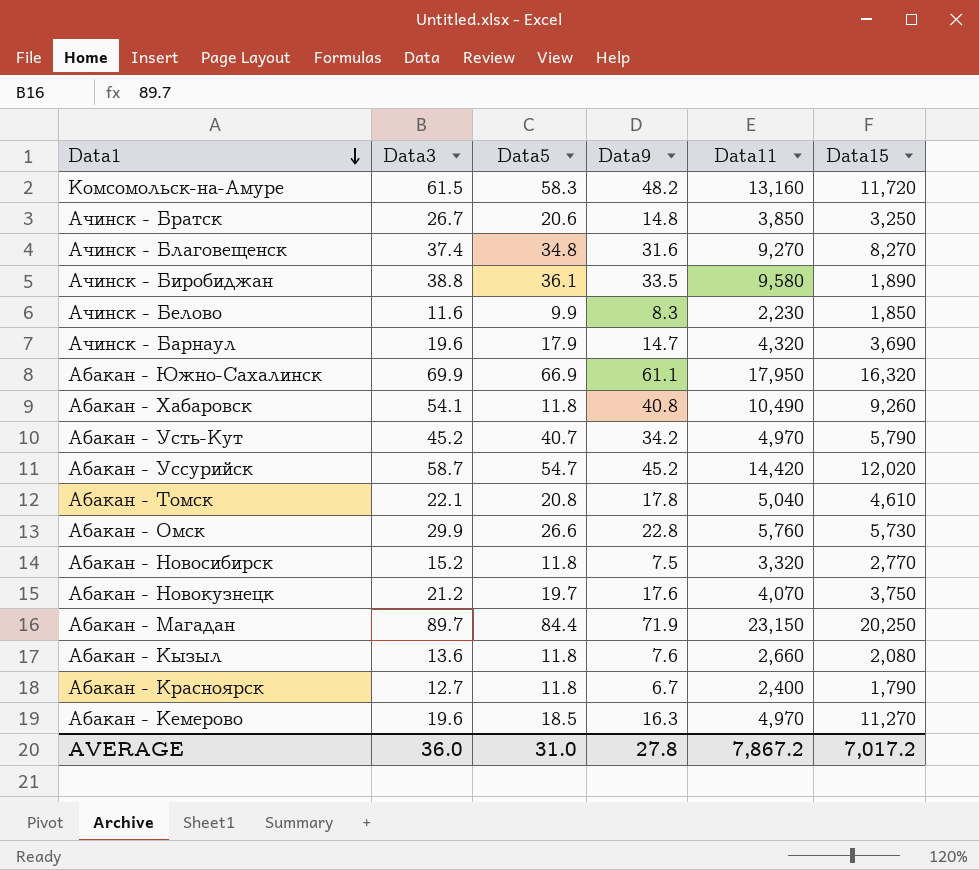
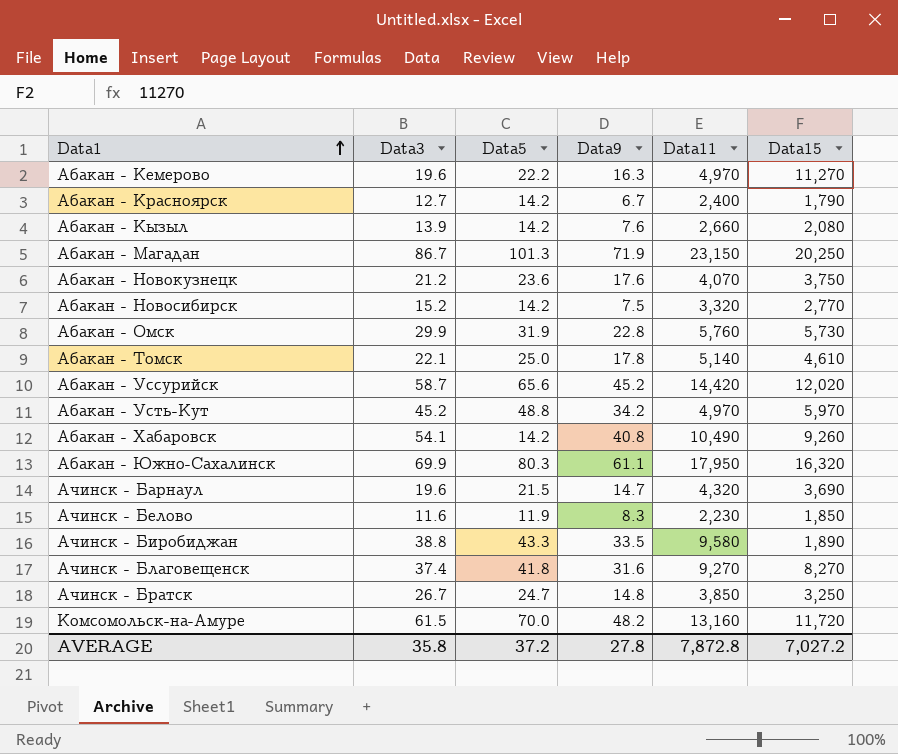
row order: Data1 descending -> Data1 ascending
Абакан - Кемерово | Data5: 18.5 -> 22.2
Абакан - Красноярск | Data5: 11.8 -> 14.2
Абакан - Кызыл | Data3: 13.6 -> 13.9
Абакан - Кызыл | Data5: 11.8 -> 14.2
Абакан - Магадан | Data3: 89.7 -> 86.7
Абакан - Магадан | Data5: 84.4 -> 101.3
Абакан - Новокузнецк | Data5: 19.7 -> 23.6
Абакан - Новосибирск | Data5: 11.8 -> 14.2
Абакан - Омск | Data5: 26.6 -> 31.9
Абакан - Томск | Data5: 20.8 -> 25.0
Абакан - Томск | Data11: 5,040 -> 5,140
Абакан - Уссурийск | Data5: 54.7 -> 65.6
Абакан - Усть-Кут | Data5: 40.7 -> 48.8
Абакан - Усть-Кут | Data15: 5,790 -> 5,970
Абакан - Хабаровск | Data5: 11.8 -> 14.2
Абакан - Южно-Сахалинск | Data5: 66.9 -> 80.3
Ачинск - Барнаул | Data5: 17.9 -> 21.5
Ачинск - Белово | Data5: 9.9 -> 11.9
Ачинск - Биробиджан | Data5: 36.1 -> 43.3
Ачинск - Благовещенск | Data5: 34.8 -> 41.8
Ачинск - Братск | Data5: 20.6 -> 24.7
Комсомольск-на-Амуре | Data5: 58.3 -> 70.0
AVERAGE | Data3: 36.0 -> 35.8
AVERAGE | Data5: 31.0 -> 37.2
AVERAGE | Data11: 7,867.2 -> 7,872.8
AVERAGE | Data15: 7,017.2 -> 7,027.2

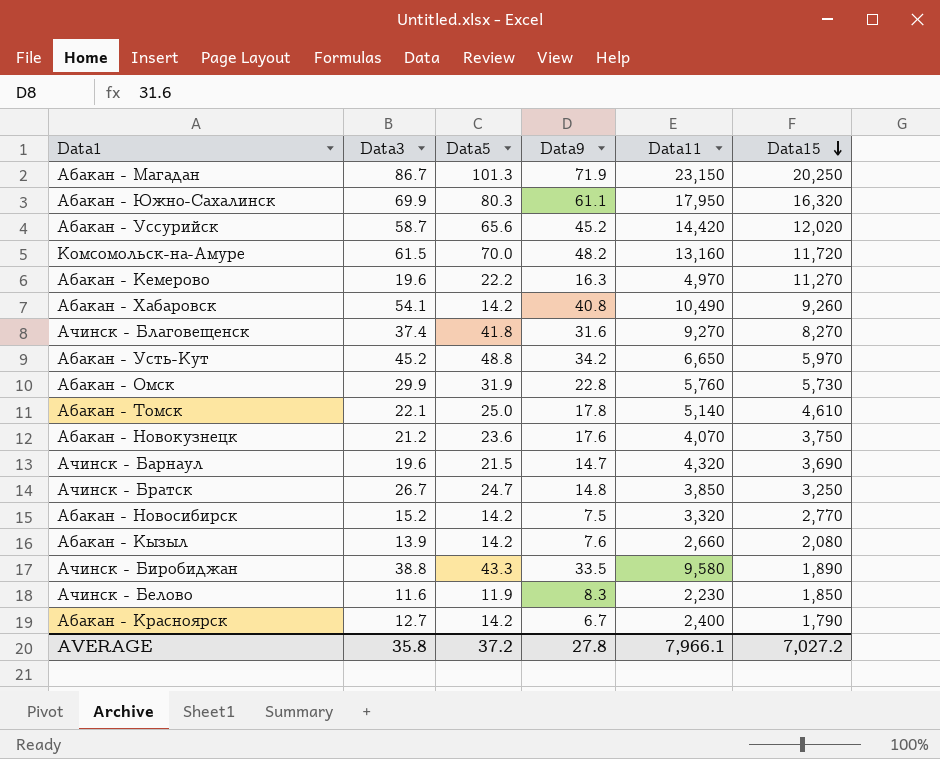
row order: Data1 ascending -> Data15 descending
Абакан - Усть-Кут | Data11: 4,970 -> 6,650
AVERAGE | Data11: 7,872.8 -> 7,966.1

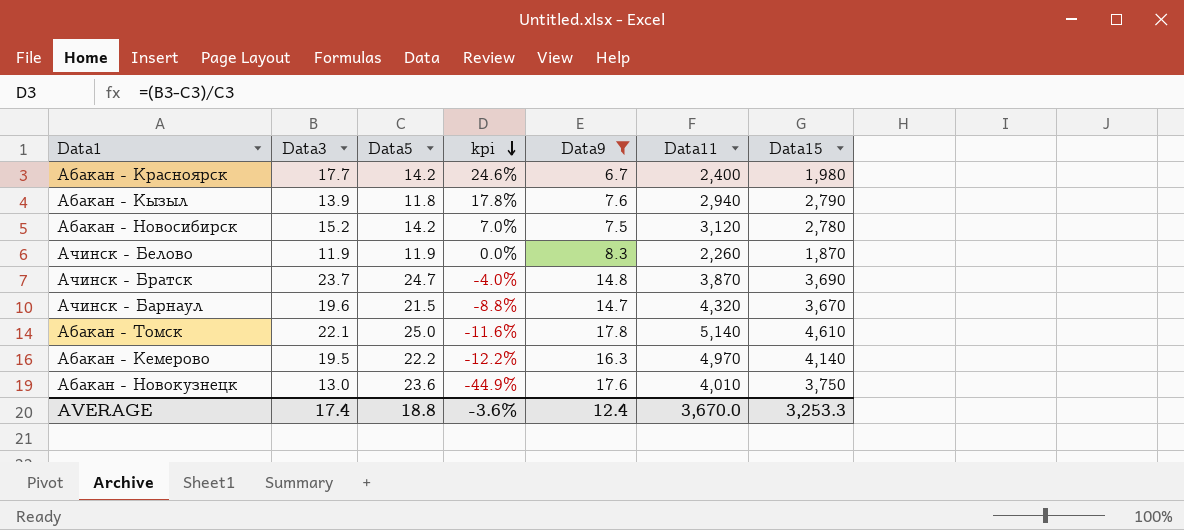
filter: none -> Data9 <= 17.8
row order: Data15 descending -> kpi descending
column kpi | formula: none -> ([Data3] - [Data5]) / [Data5]
Абакан - Красноярск | Data3: 12.7 -> 17.7
Абакан - Красноярск | Data15: 1,790 -> 1,980
Абакан - Кызыл | Data5: 14.2 -> 11.8
Абакан - Кызыл | Data11: 2,660 -> 2,940
Абакан - Кызыл | Data15: 2,080 -> 2,790
Абакан - Новосибирск | Data11: 3,320 -> 3,120
Абакан - Новосибирск | Data15: 2,770 -> 2,780
Ачинск - Белово | Data3: 11.6 -> 11.9
Ачинск - Белово | Data11: 2,230 -> 2,260
Ачинск - Белово | Data15: 1,850 -> 1,870
Ачинск - Братск | Data3: 26.7 -> 23.7
Ачинск - Братск | Data11: 3,850 -> 3,870
Ачинск - Братск | Data15: 3,250 -> 3,690
Ачинск - Барнаул | Data15: 3,690 -> 3,670
Абакан - Кемерово | Data3: 19.6 -> 19.5
Абакан - Кемерово | Data15: 11,270 -> 4,140
Абакан - Новокузнецк | Data3: 21.2 -> 13.0
Абакан - Новокузнецк | Data11: 4,070 -> 4,010
AVERAGE | Data3: 35.8 -> 17.4
AVERAGE | Data5: 37.2 -> 18.8
AVERAGE | Data9: 27.8 -> 12.4
AVERAGE | Data11: 7,966.1 -> 3,670.0
AVERAGE | Data15: 7,027.2 -> 3,253.3

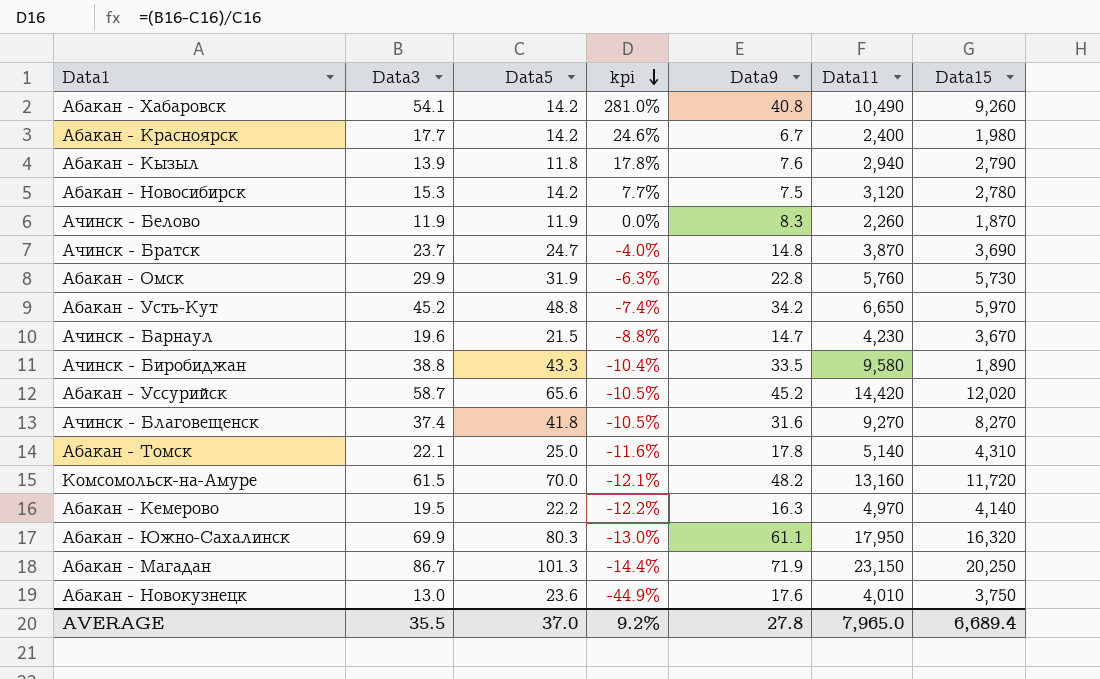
filter: Data9 <= 17.8 -> none
Абакан - Новосибирск | Data3: 15.2 -> 15.3
Абакан - Новосибирск | kpi: 7.0% -> 7.7%
Ачинск - Барнаул | Data11: 4,320 -> 4,230
Абакан - Томск | Data15: 4,610 -> 4,310
AVERAGE | Data3: 17.4 -> 35.5
AVERAGE | Data5: 18.8 -> 37.0
AVERAGE | kpi: -3.6% -> 9.2%
AVERAGE | Data9: 12.4 -> 27.8
AVERAGE | Data11: 3,670.0 -> 7,965.0
AVERAGE | Data15: 3,253.3 -> 6,689.4

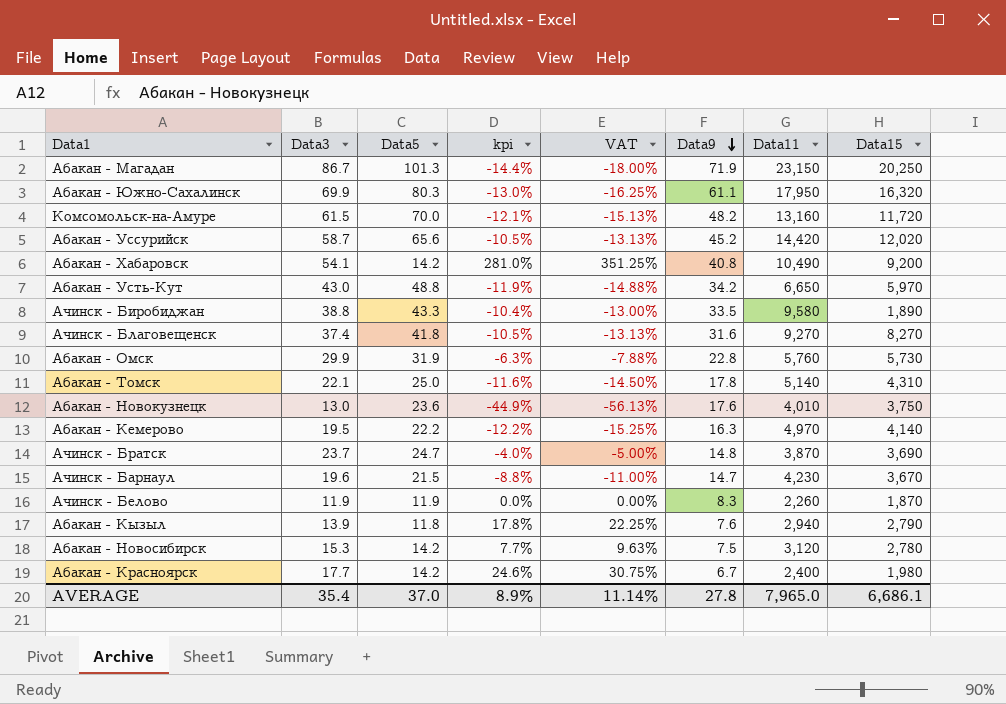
row order: kpi descending -> Data9 descending
column VAT | formula: none -> [kpi] * 1.25
Абакан - Хабаровск | Data15: 9,260 -> 9,200
Абакан - Усть-Кут | Data3: 45.2 -> 43.0
Абакан - Усть-Кут | kpi: -7.4% -> -11.9%
AVERAGE | Data3: 35.5 -> 35.4
AVERAGE | kpi: 9.2% -> 8.9%
AVERAGE | Data15: 6,689.4 -> 6,686.1

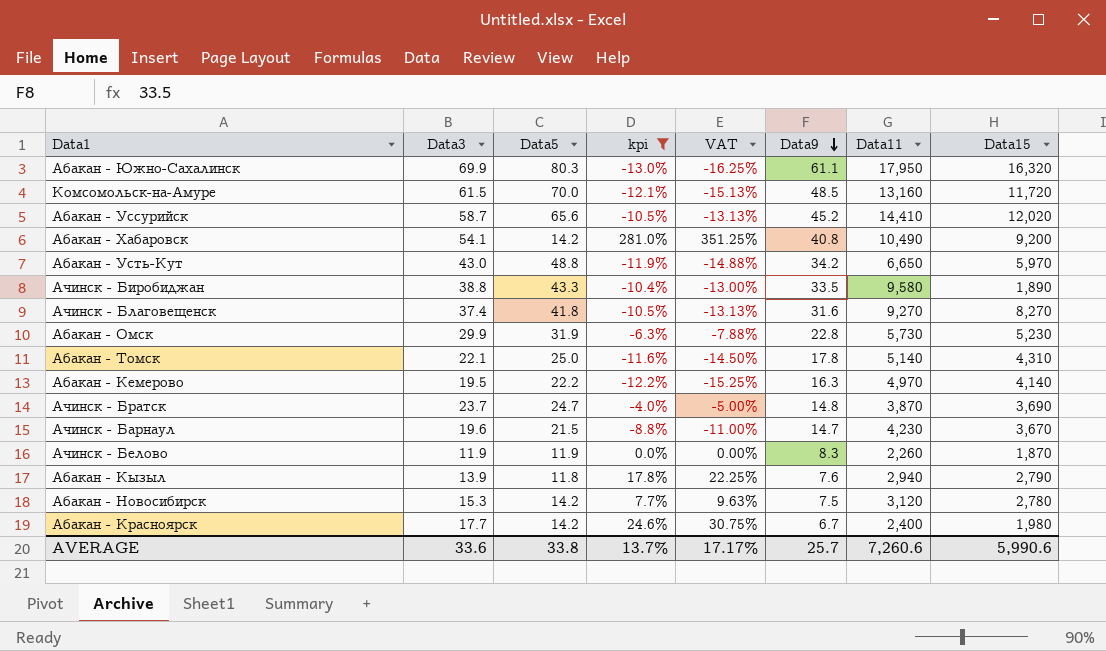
filter: none -> kpi >= -13.0%
Комсомольск-на-Амуре | Data9: 48.2 -> 48.5
Абакан - Уссурийск | Data11: 14,420 -> 14,410
Абакан - Омск | Data11: 5,760 -> 5,730
Абакан - Омск | Data15: 5,730 -> 5,230
AVERAGE | Data3: 35.4 -> 33.6
AVERAGE | Data5: 37.0 -> 33.8
AVERAGE | kpi: 8.9% -> 13.7%
AVERAGE | VAT: 11.14% -> 17.17%
AVERAGE | Data9: 27.8 -> 25.7
AVERAGE | Data11: 7,965.0 -> 7,260.6
AVERAGE | Data15: 6,686.1 -> 5,990.6

